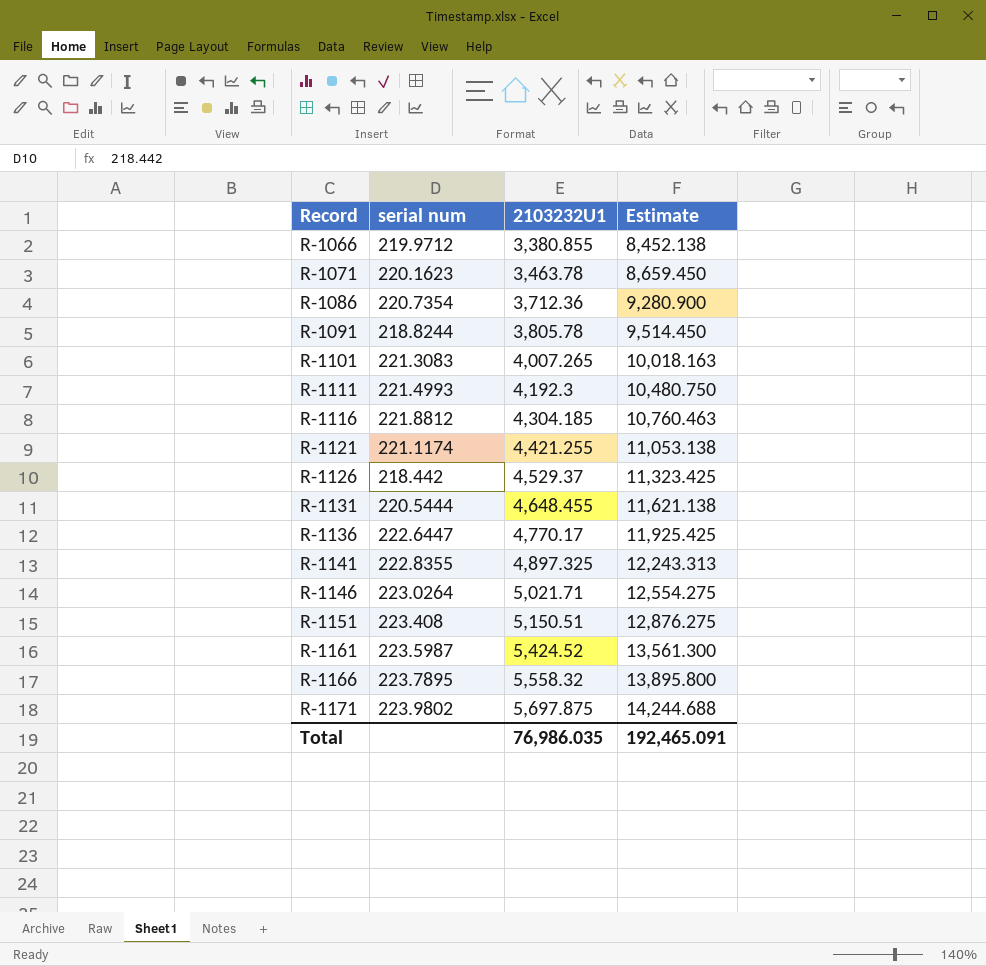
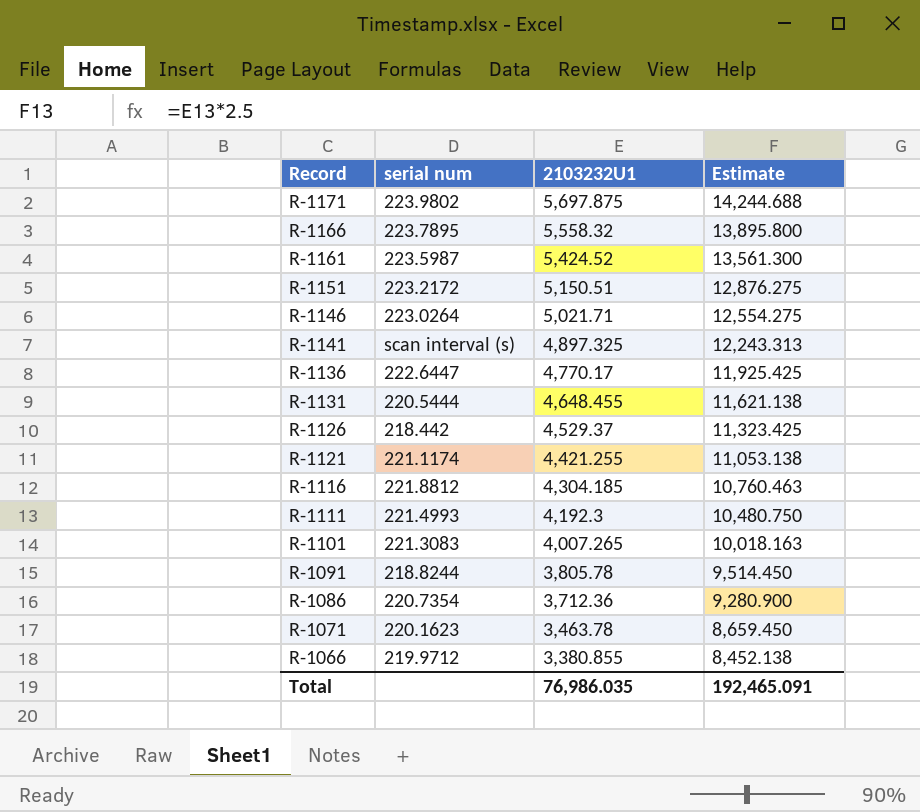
row order: Record ascending -> Record descending
R-1151 | serial num: 223.408 -> 223.2172
R-1141 | serial num: 222.8355 -> scan interval (s)

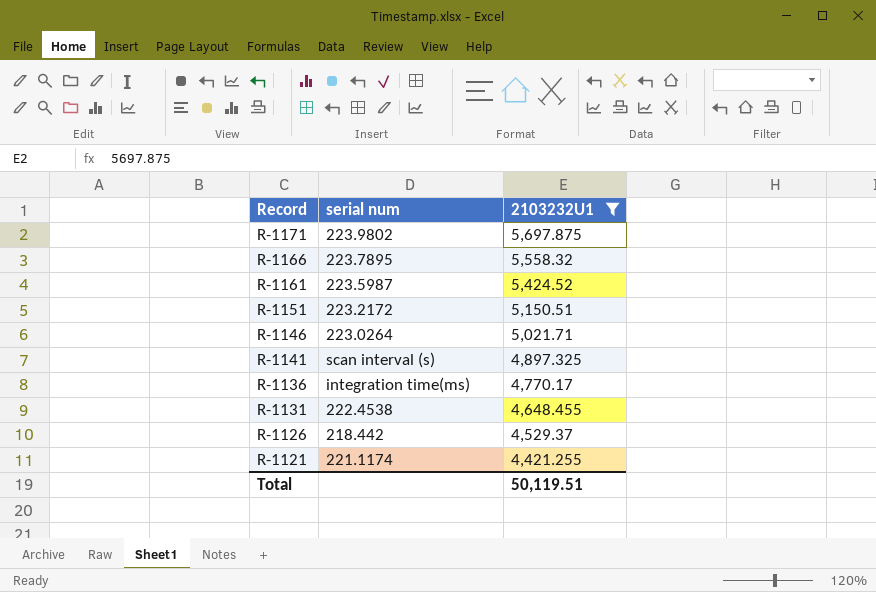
filter: none -> 2103232U1 >= 4,421.255
column Estimate | formula: [2103232U1] * 2.5 -> none
R-1136 | serial num: 222.6447 -> integration time(ms)
R-1131 | serial num: 220.5444 -> 222.4538
Total | 2103232U1: 76,986.035 -> 50,119.51

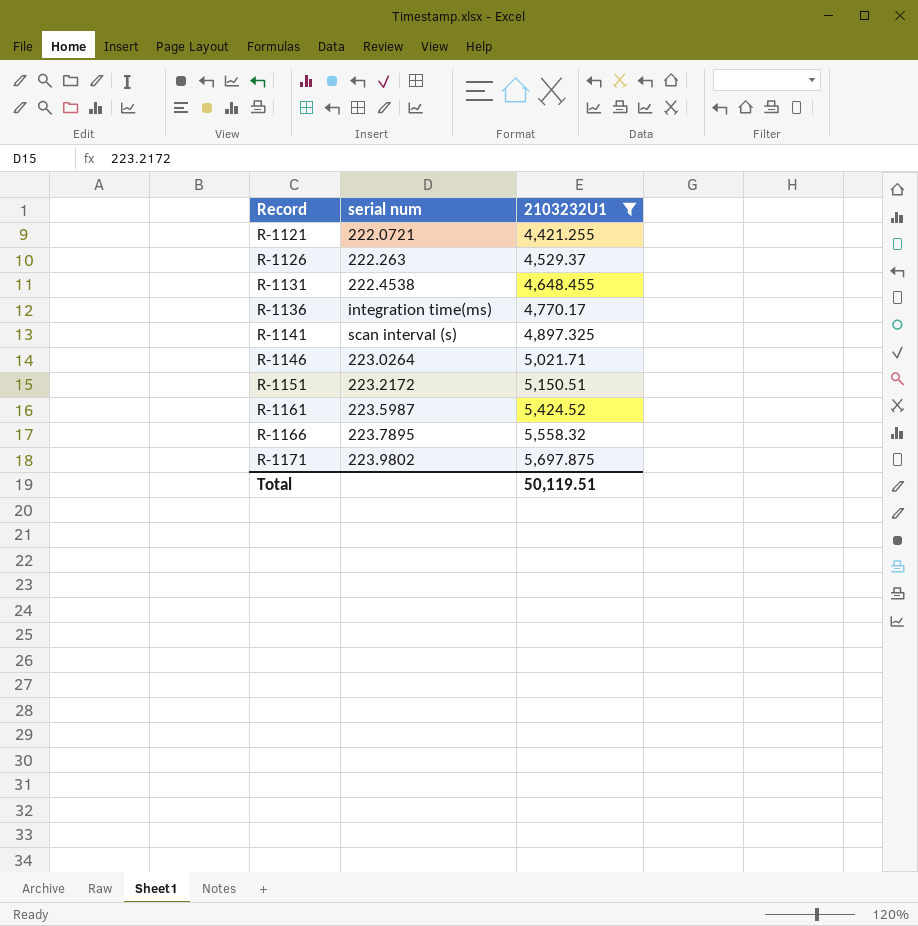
row order: Record descending -> Record ascending
R-1121 | serial num: 221.1174 -> 222.0721
R-1126 | serial num: 218.442 -> 222.263

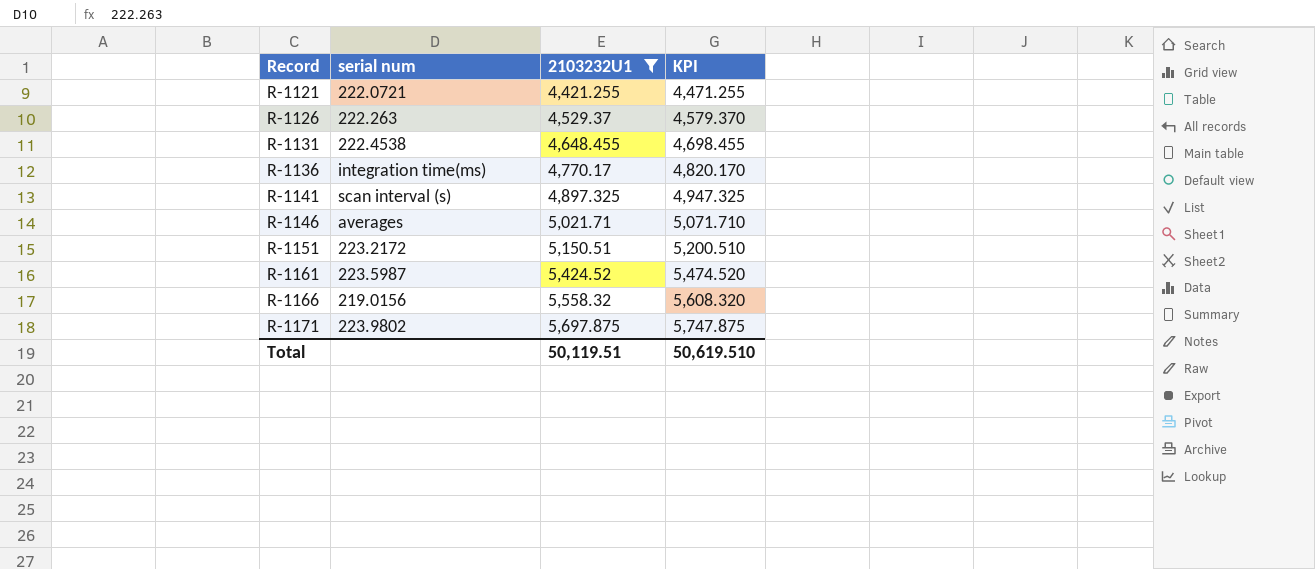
column KPI | formula: none -> [2103232U1] + 50
R-1146 | serial num: 223.0264 -> averages
R-1166 | serial num: 223.7895 -> 219.0156

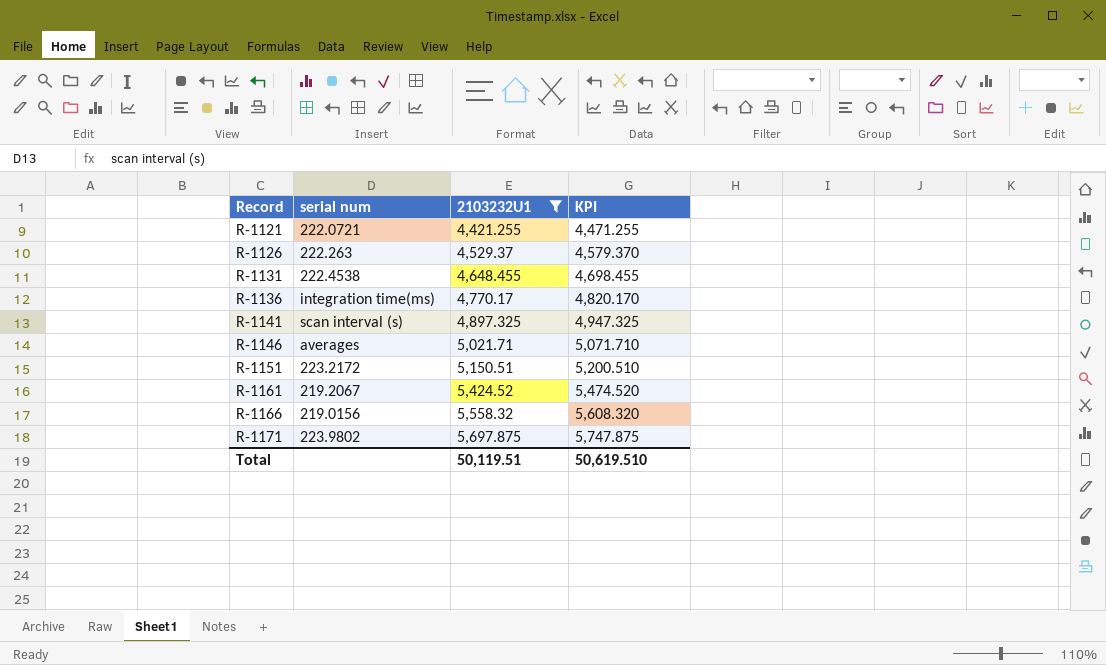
R-1161 | serial num: 223.5987 -> 219.2067

